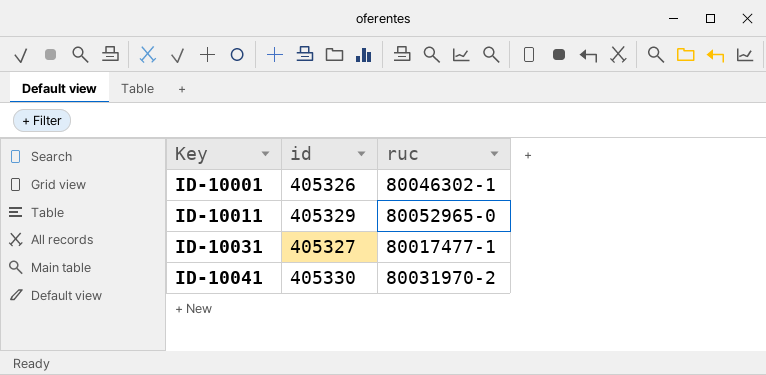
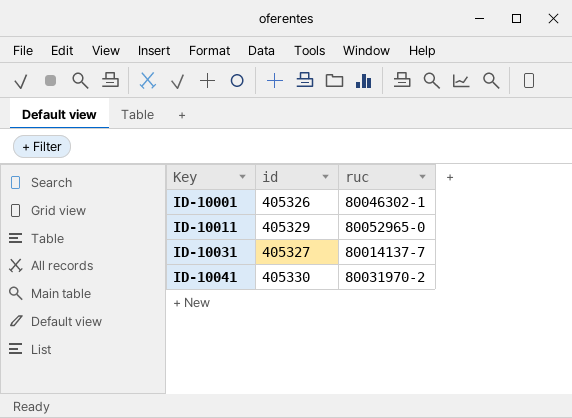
ID-10031 | ruc: 80017477-1 -> 80014137-7

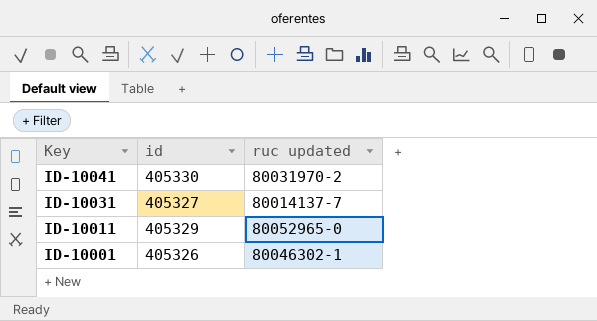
row order: Key ascending -> Key descending
column name: ruc -> ruc updated

